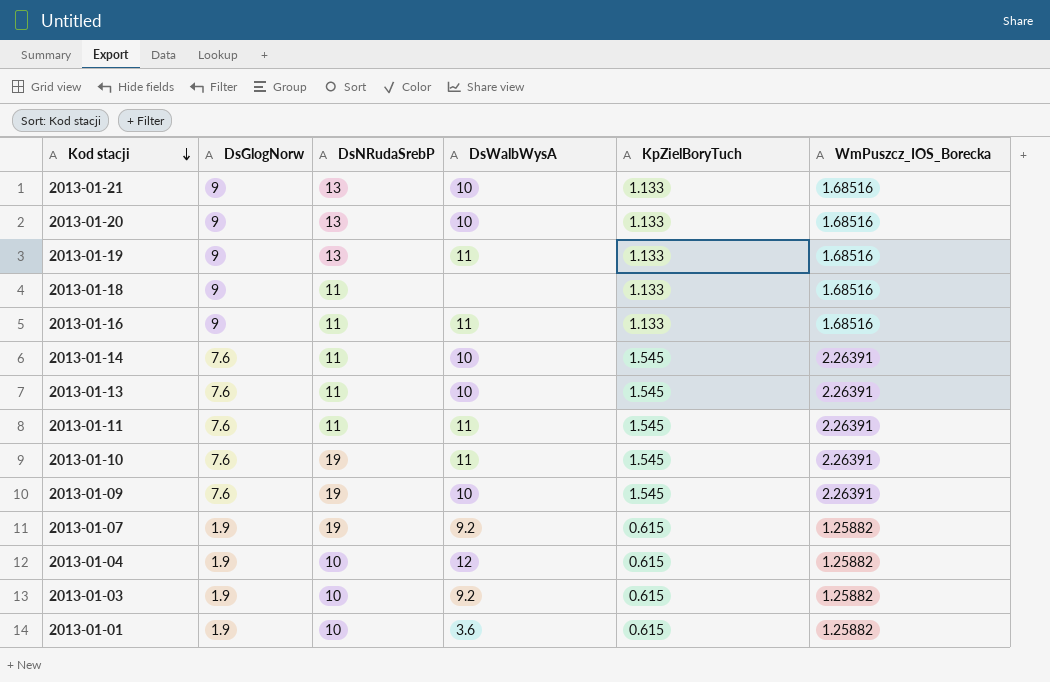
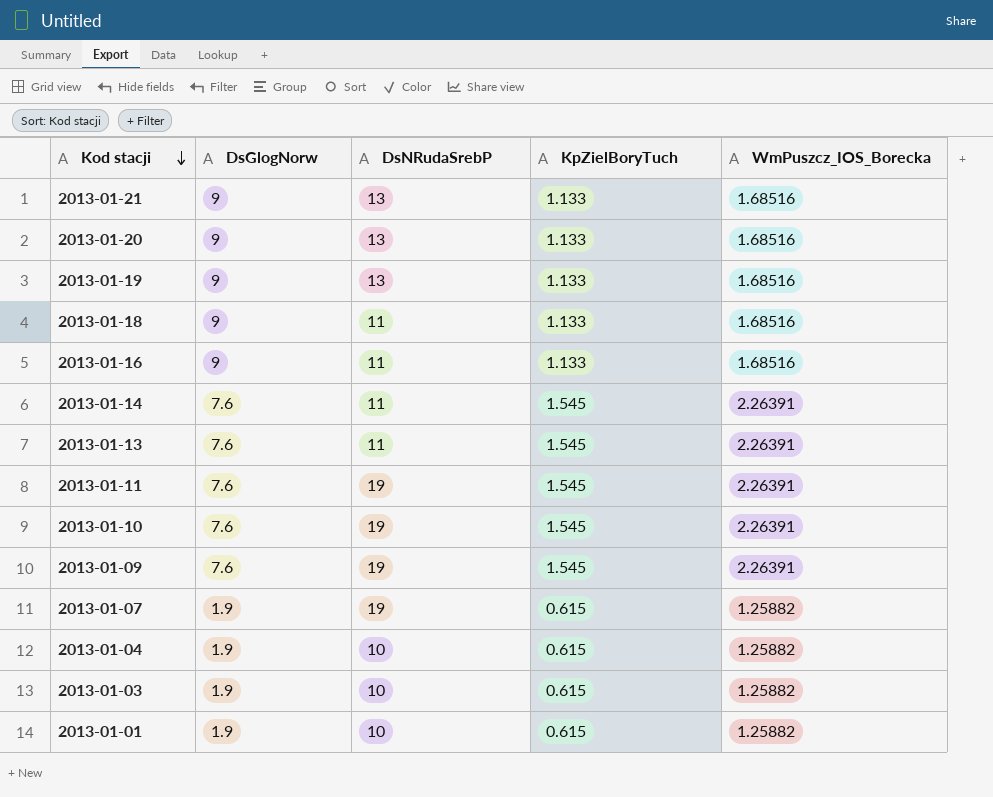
column DsWalbWysA | position: 4 -> none
2013-01-11 | DsNRudaSrebP: 11 -> 19

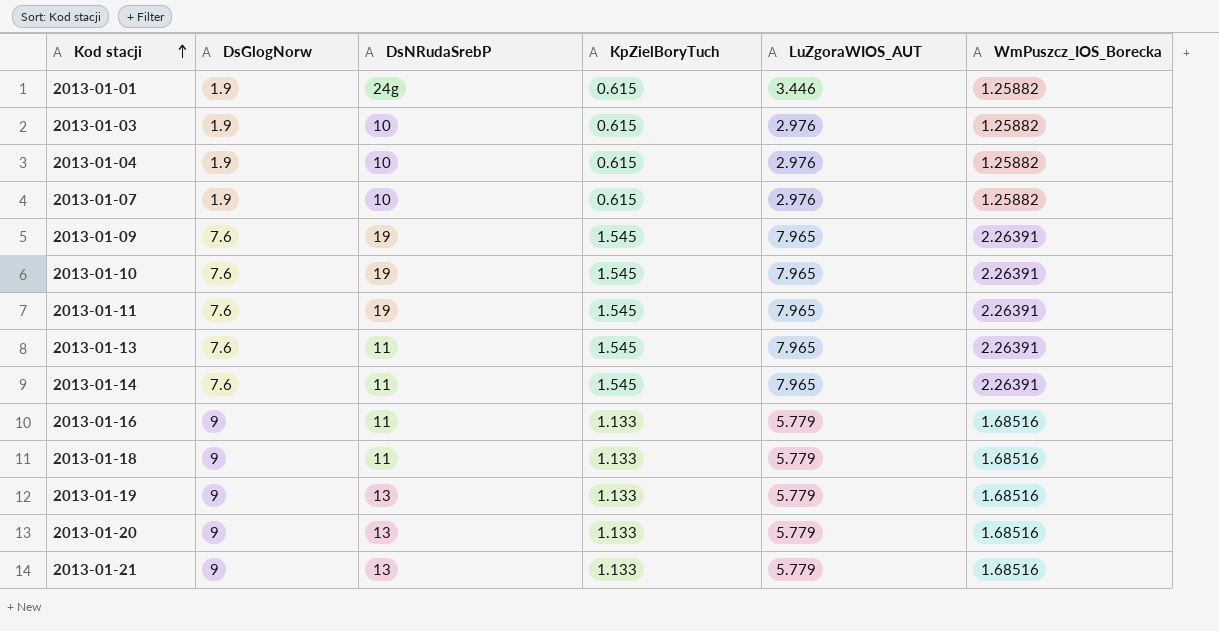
row order: Kod stacji descending -> Kod stacji ascending
column LuZgoraWIOS_AUT | position: none -> 5
2013-01-01 | DsNRudaSrebP: 10 -> 24g
2013-01-07 | DsNRudaSrebP: 19 -> 10

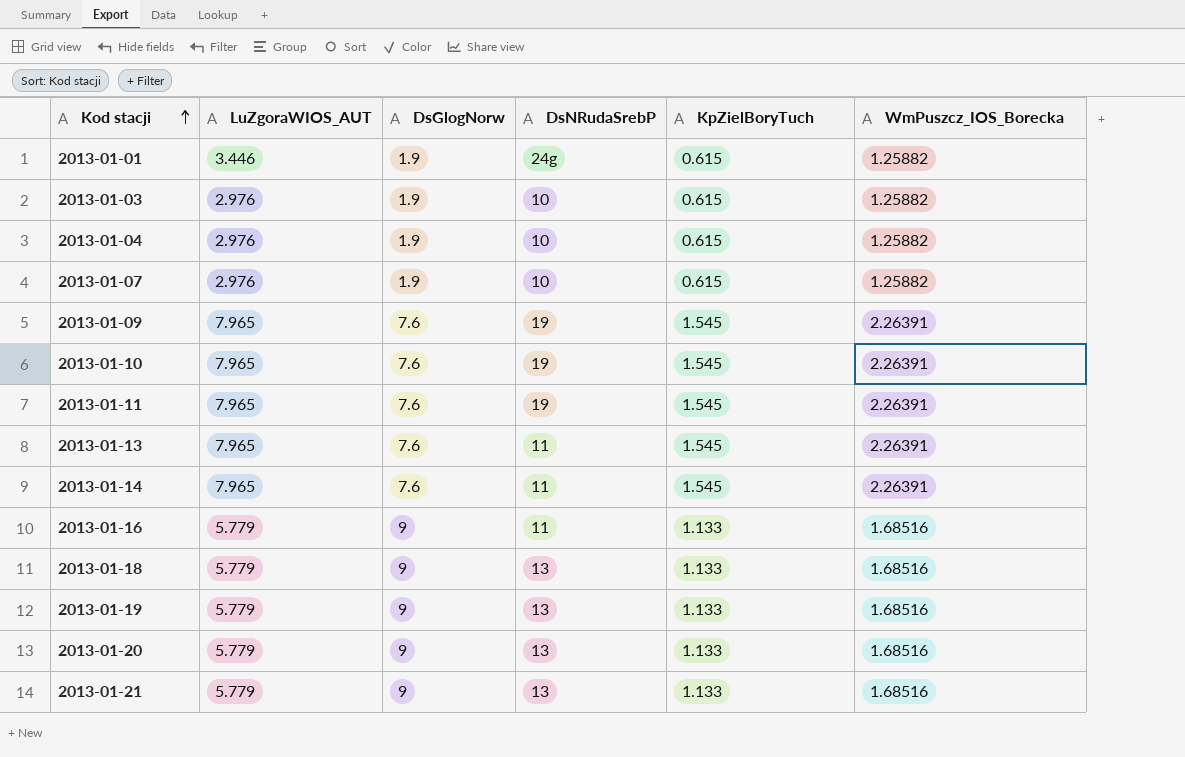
column LuZgoraWIOS_AUT | position: 5 -> 2
2013-01-18 | DsNRudaSrebP: 11 -> 13

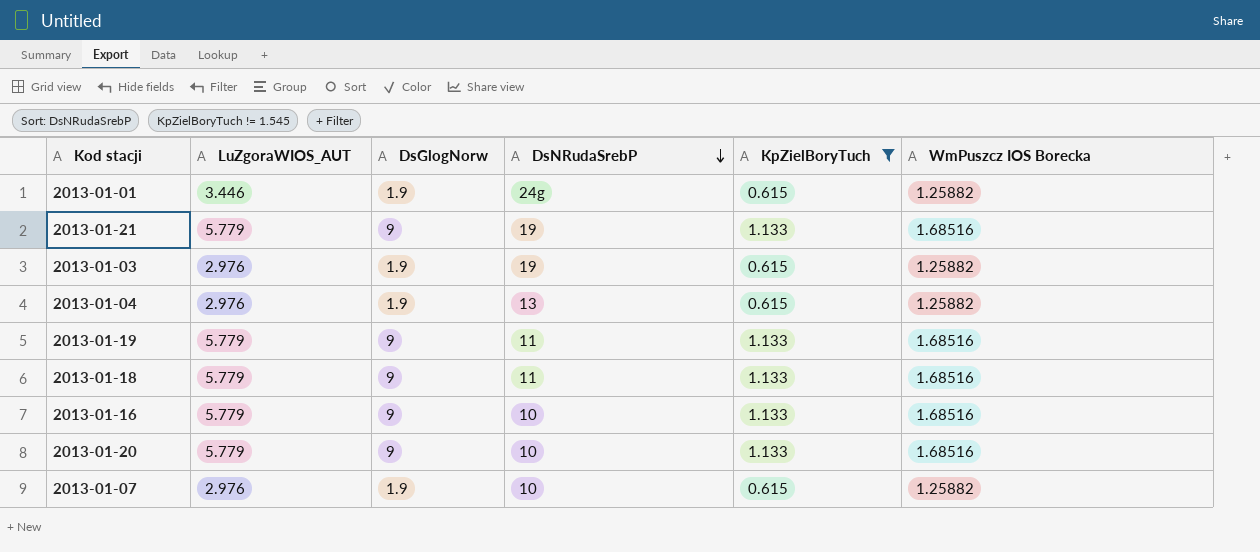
filter: none -> KpZielBoryTuch != 1.545
row order: Kod stacji ascending -> DsNRudaSrebP descending
column name: WmPuszcz_IOS_Borecka -> WmPuszcz IOS Borecka
2013-01-21 | DsNRudaSrebP: 13 -> 19
2013-01-03 | DsNRudaSrebP: 10 -> 19
2013-01-04 | DsNRudaSrebP: 10 -> 13
2013-01-19 | DsNRudaSrebP: 13 -> 11
2013-01-18 | DsNRudaSrebP: 13 -> 11
2013-01-16 | DsNRudaSrebP: 11 -> 10
2013-01-20 | DsNRudaSrebP: 13 -> 10

